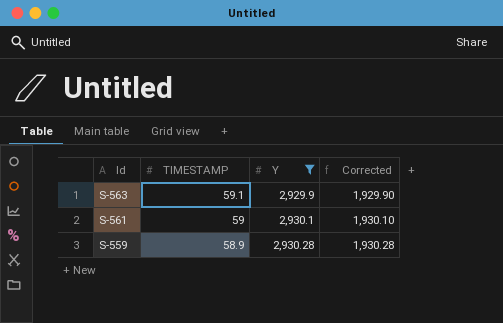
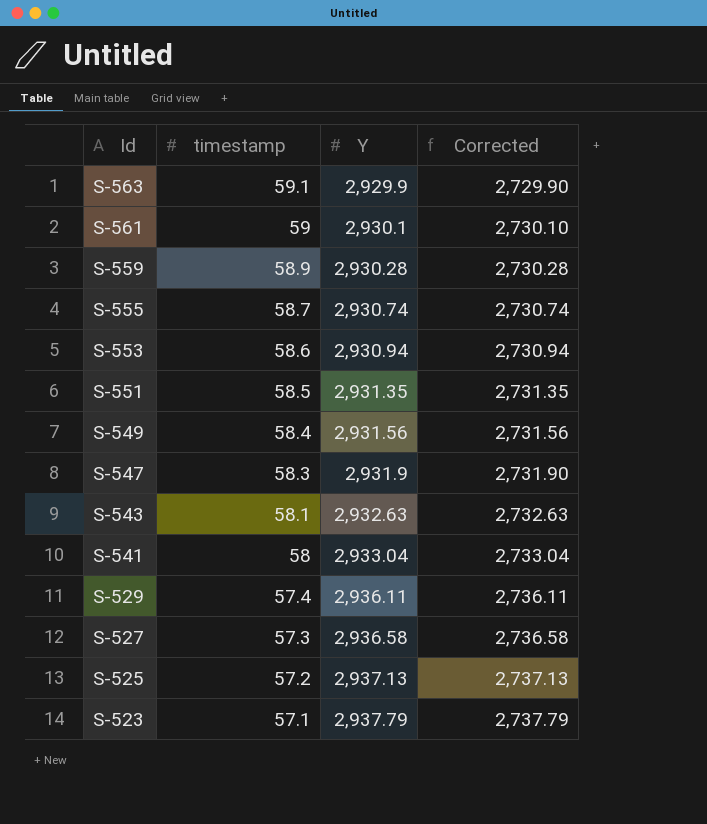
filter: Y <= 2,930.28 -> none
column name: TIMESTAMP -> timestamp
column Corrected | formula: [Y] - 1000 -> [Y] - 200

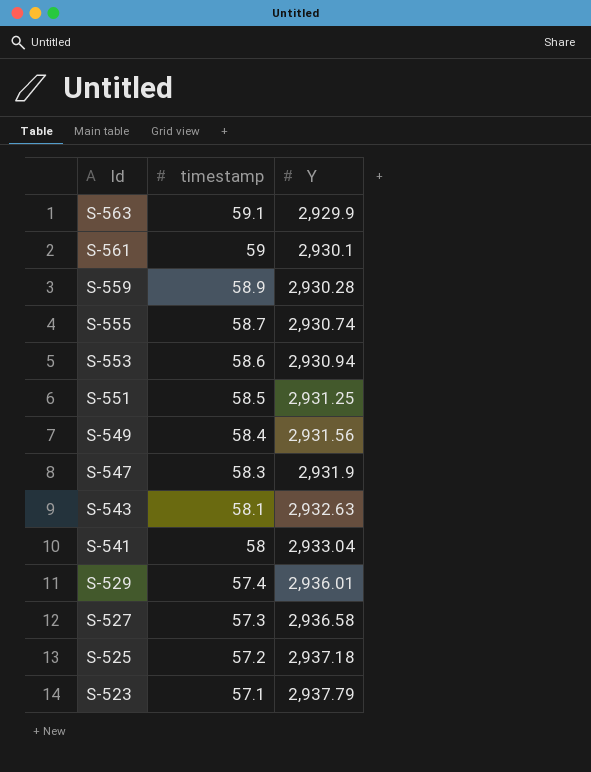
column Corrected | formula: [Y] - 200 -> none
S-551 | Y: 2,931.35 -> 2,931.25
S-529 | Y: 2,936.11 -> 2,936.01
S-525 | Y: 2,937.13 -> 2,937.18

